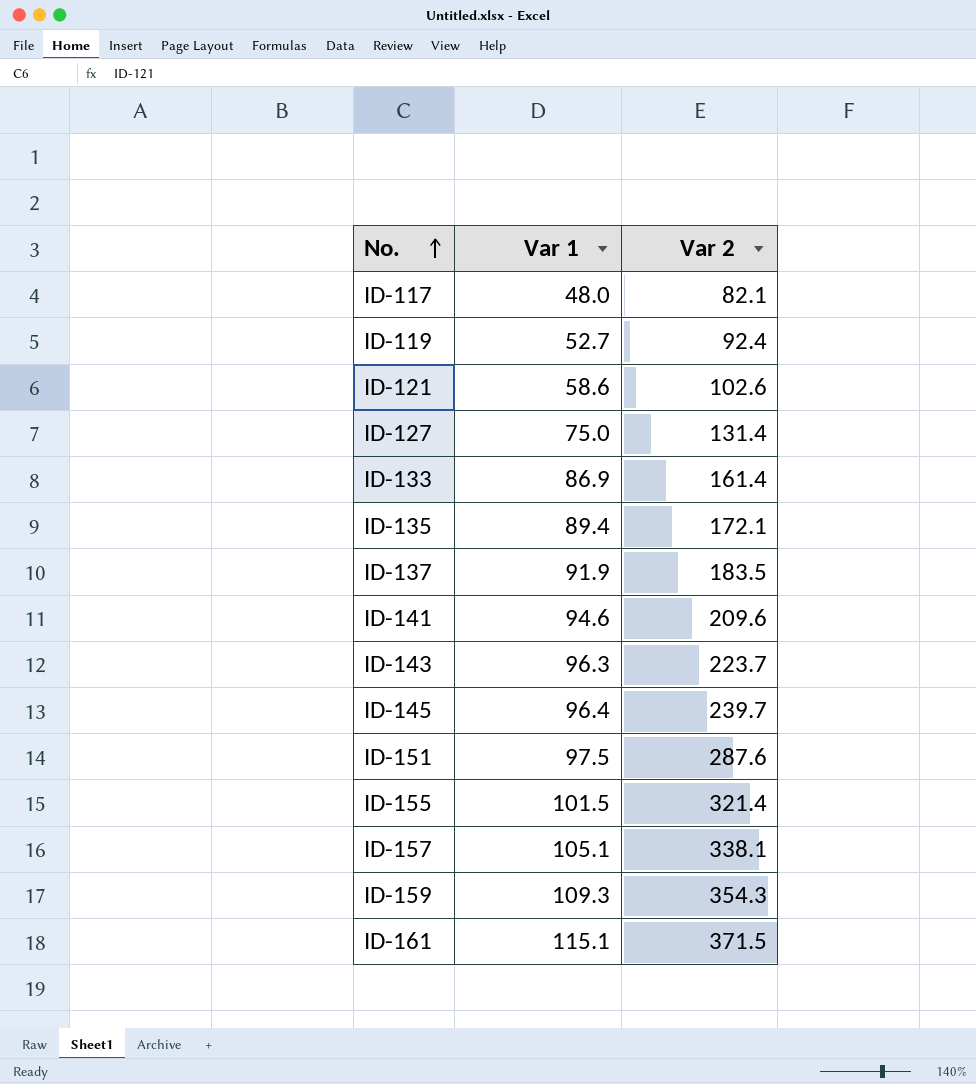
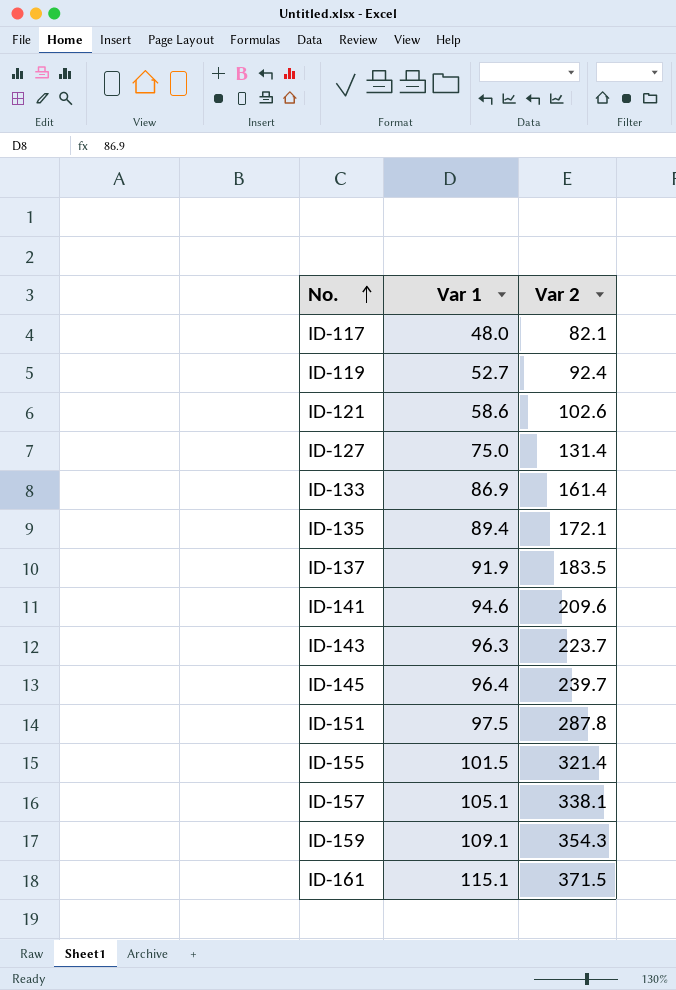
ID-151 | Var 2: 287.6 -> 287.8
ID-159 | Var 1: 109.3 -> 109.1

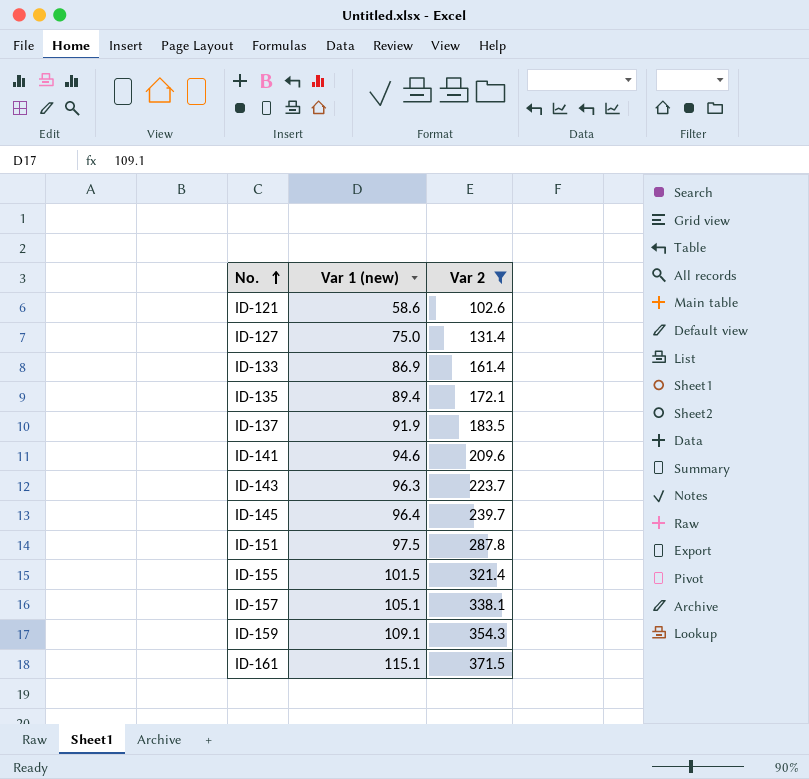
filter: none -> Var 2 >= 102.6
column name: Var 1 -> Var 1 (new)

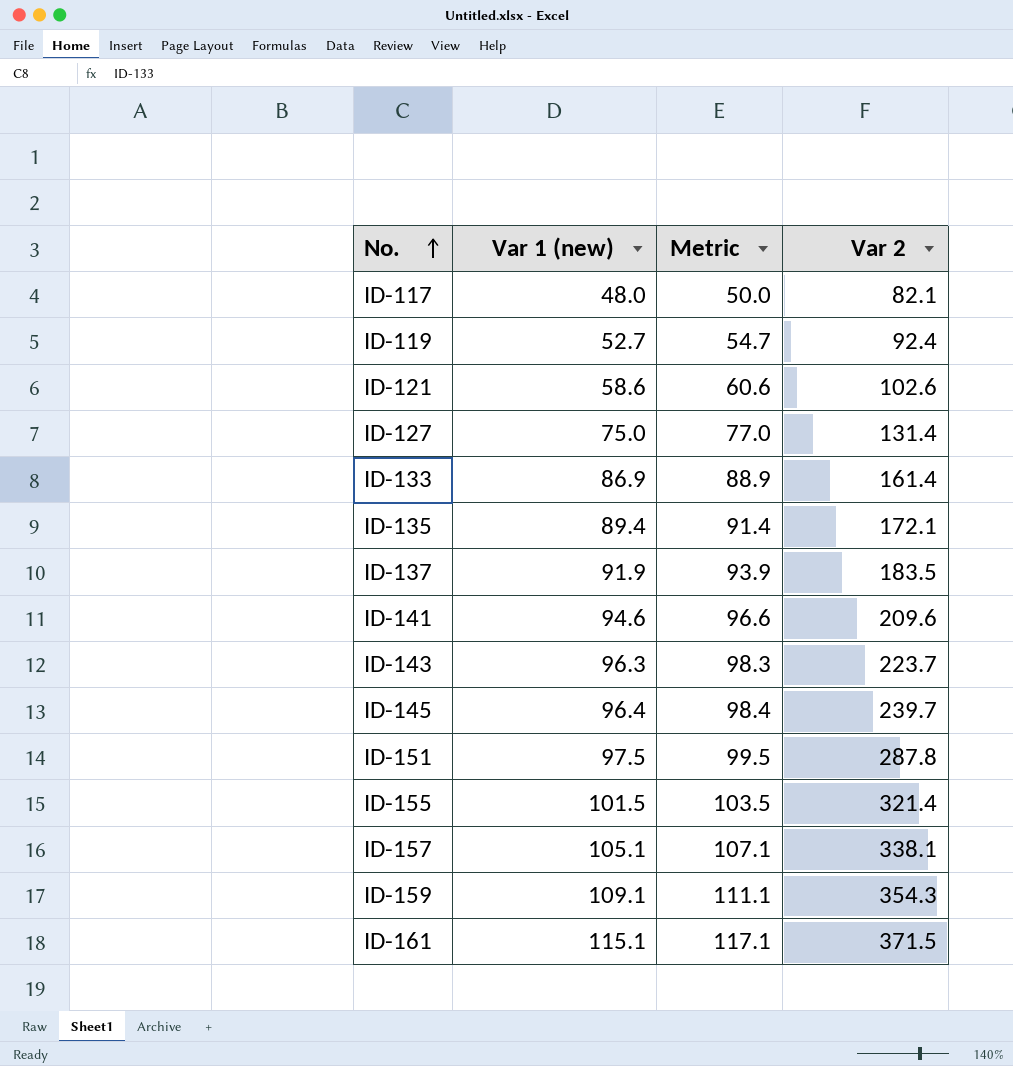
filter: Var 2 >= 102.6 -> none
column Metric | formula: none -> [Var 1 (new)] + 2

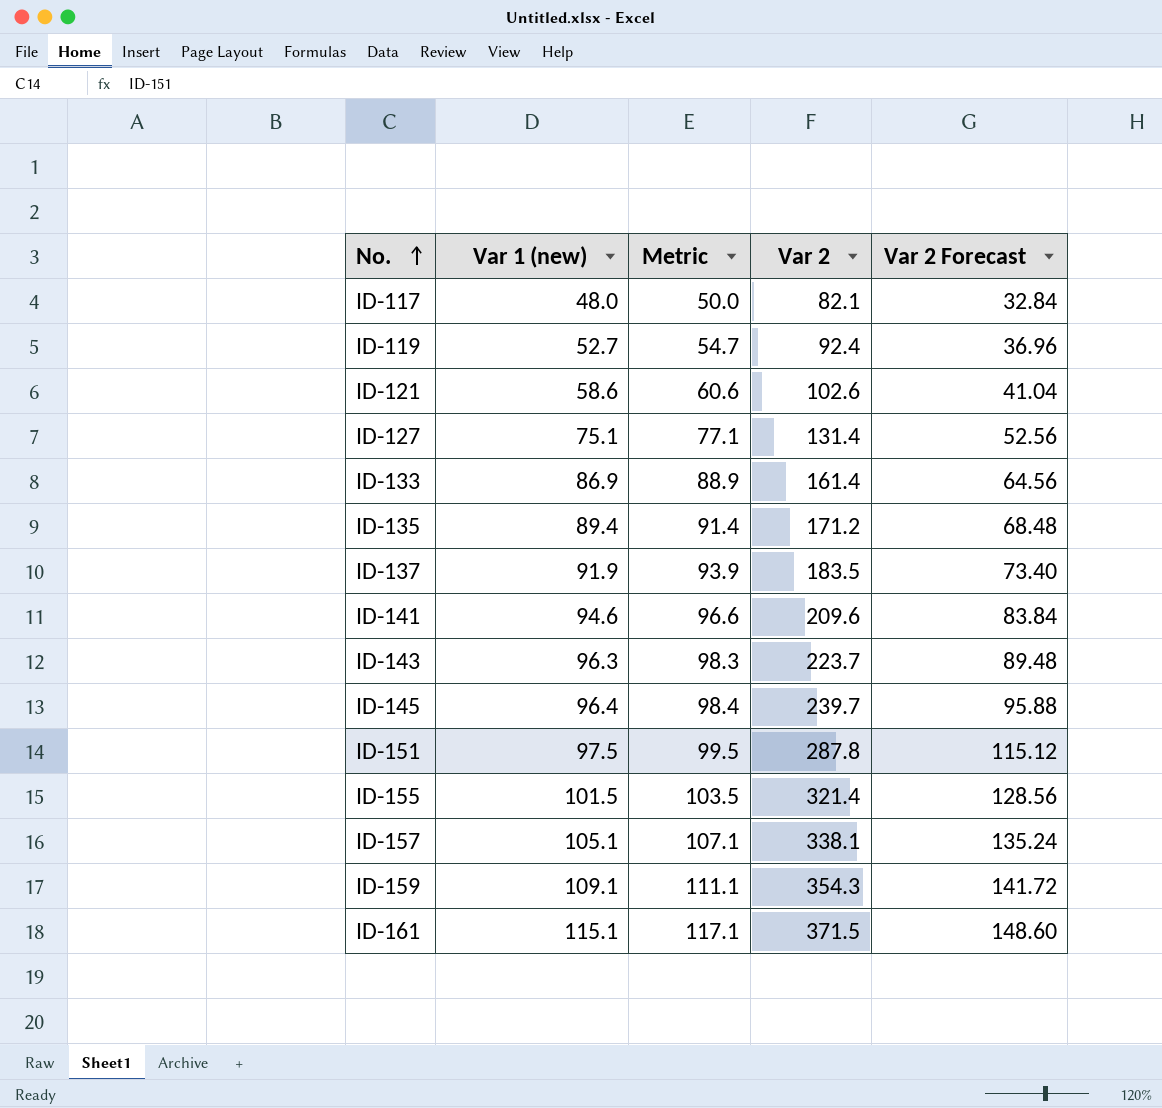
column Var 2 Forecast | formula: none -> [Var 2] * 0.4
ID-127 | Var 1 (new): 75.0 -> 75.1
ID-127 | Metric: 77.0 -> 77.1
ID-135 | Var 2: 172.1 -> 171.2

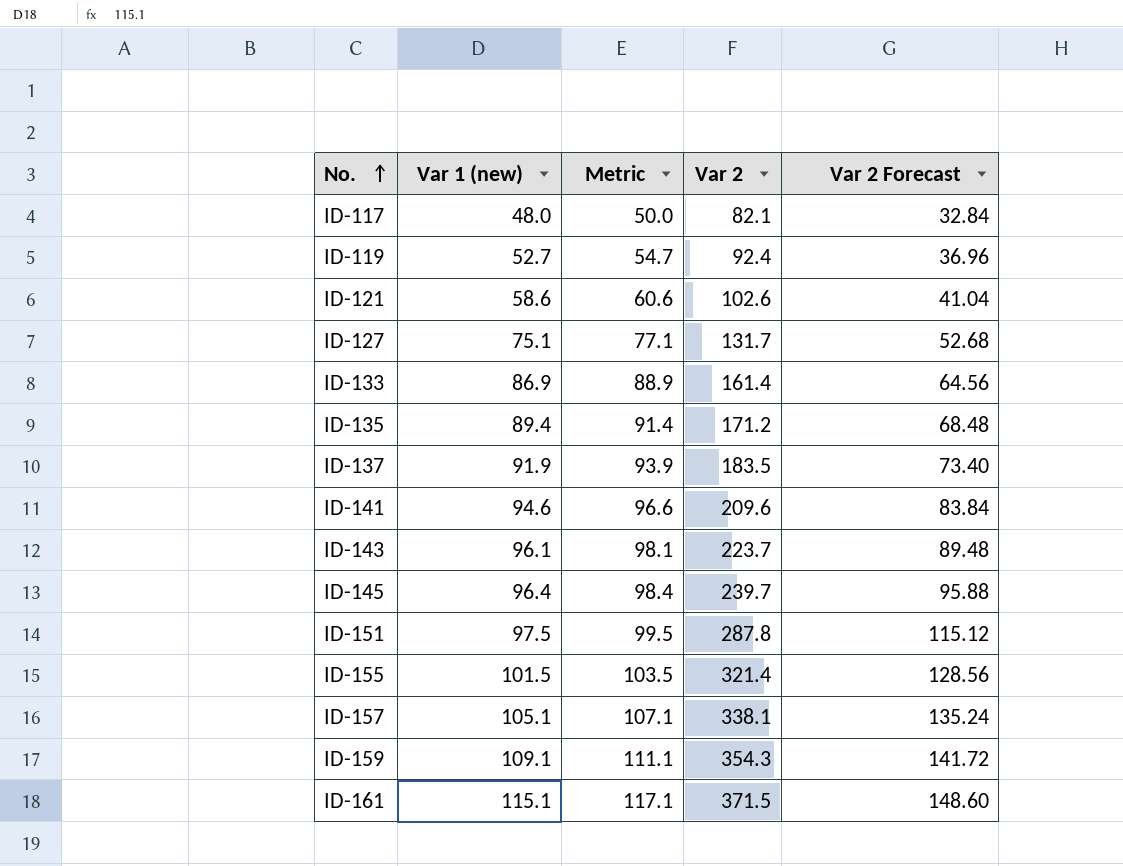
ID-127 | Var 2: 131.4 -> 131.7
ID-127 | Var 2 Forecast: 52.56 -> 52.68
ID-143 | Var 1 (new): 96.3 -> 96.1
ID-143 | Metric: 98.3 -> 98.1

